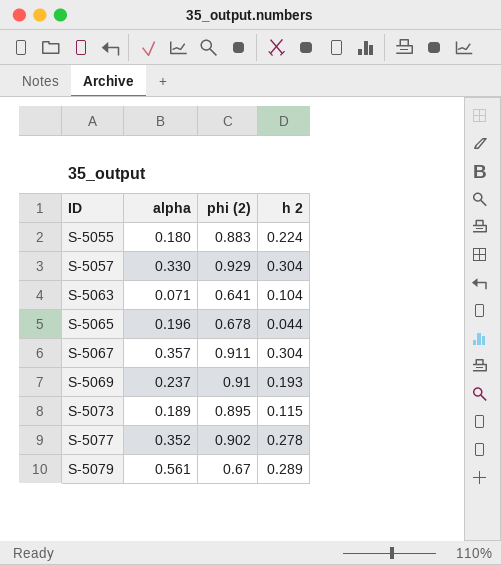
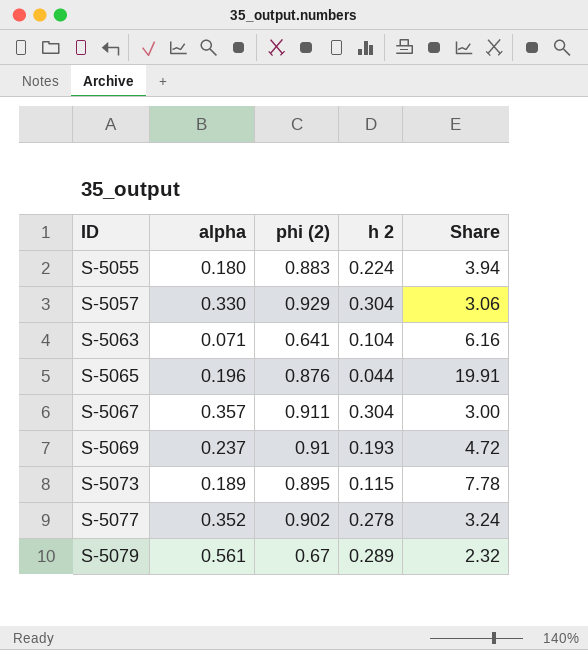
column Share | formula: none -> [phi (2)] / [h 2]
S-5065 | phi (2): 0.678 -> 0.876

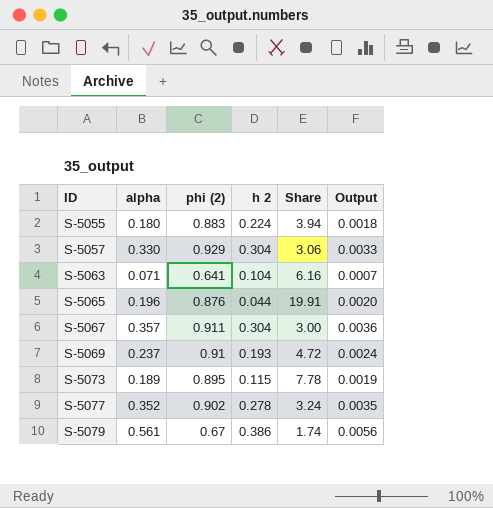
column Output | formula: none -> [alpha] * 0.01
S-5079 | h 2: 0.289 -> 0.386
S-5079 | Share: 2.32 -> 1.74

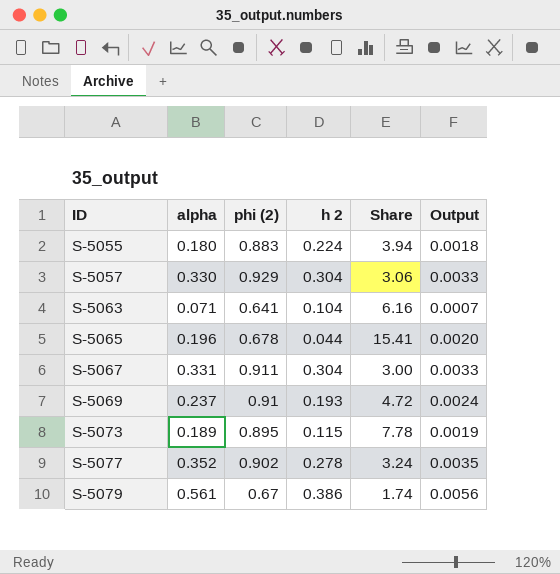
S-5065 | phi (2): 0.876 -> 0.678
S-5065 | Share: 19.91 -> 15.41
S-5067 | alpha: 0.357 -> 0.331
S-5067 | Output: 0.0036 -> 0.0033

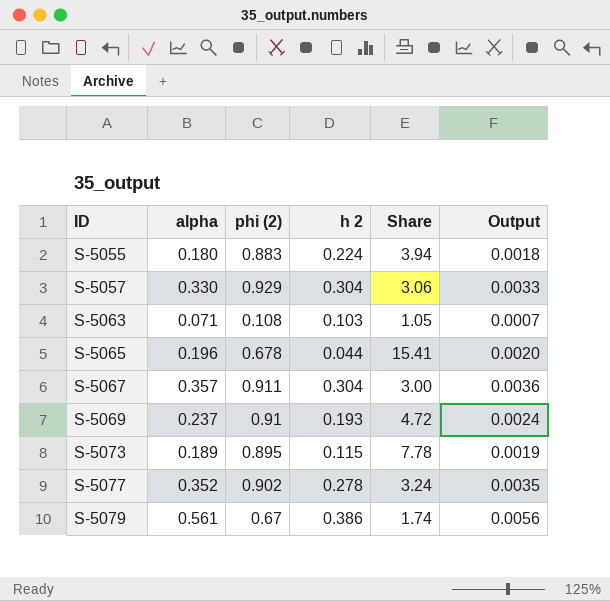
S-5063 | phi (2): 0.641 -> 0.108
S-5063 | h 2: 0.104 -> 0.103
S-5063 | Share: 6.16 -> 1.05
S-5067 | alpha: 0.331 -> 0.357
S-5067 | Output: 0.0033 -> 0.0036

